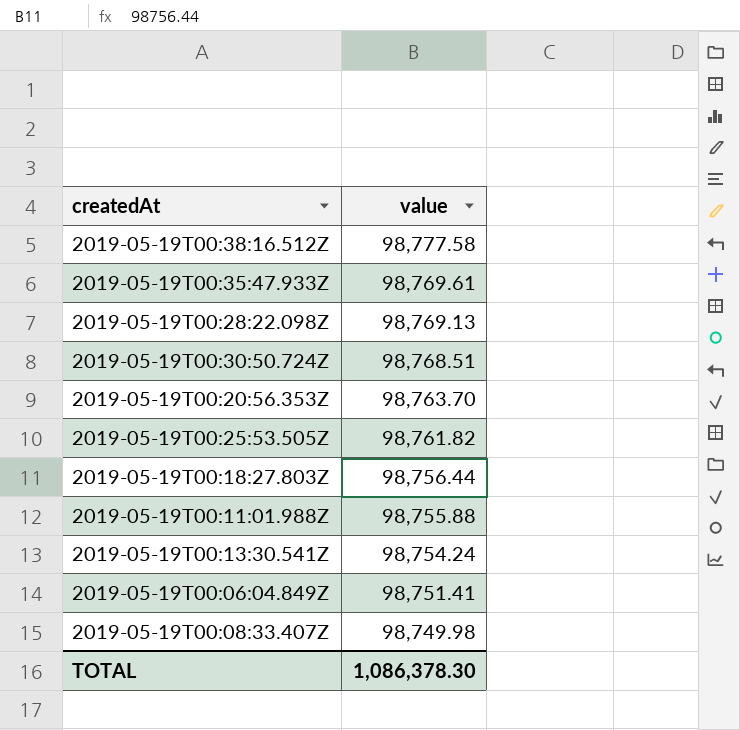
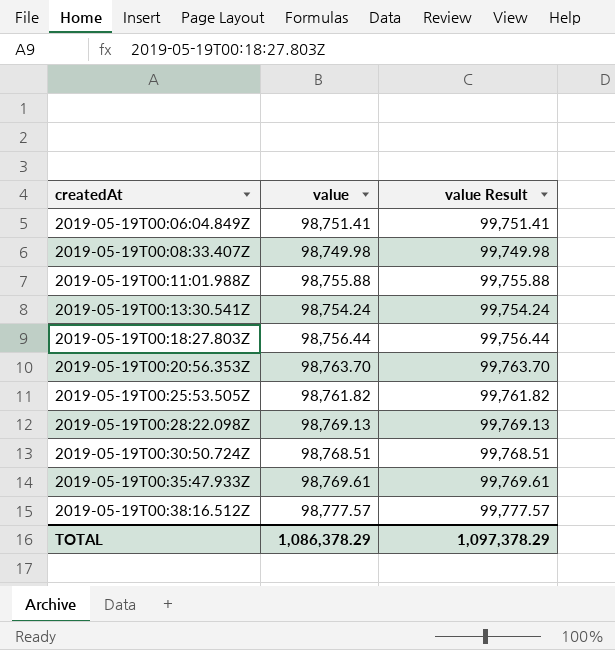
row order: value descending -> createdAt ascending
column value Result | formula: none -> [value] + 1000
2019-05-19T00:38:16.512Z | value: 98,777.58 -> 98,777.57
TOTAL | value: 1,086,378.30 -> 1,086,378.29

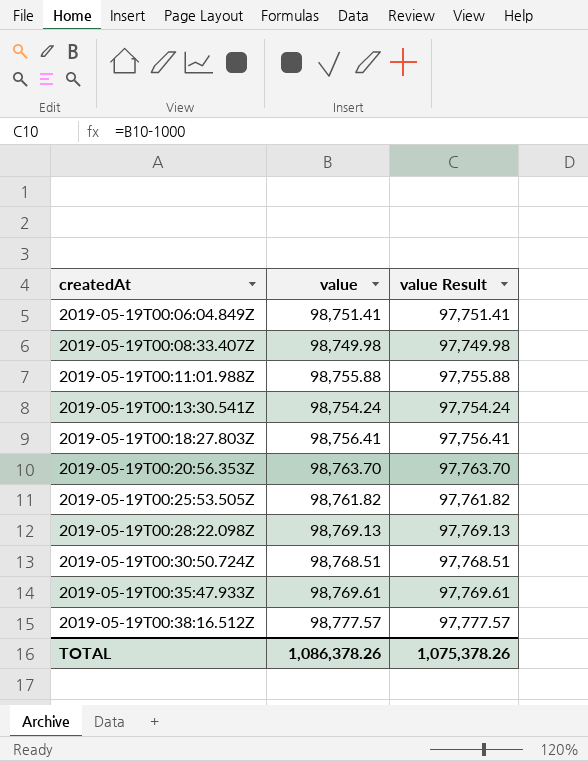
column value Result | formula: [value] + 1000 -> [value] - 1000
2019-05-19T00:18:27.803Z | value: 98,756.44 -> 98,756.41
TOTAL | value: 1,086,378.29 -> 1,086,378.26
TOTAL | value Result: 1,097,378.29 -> 1,075,378.26

